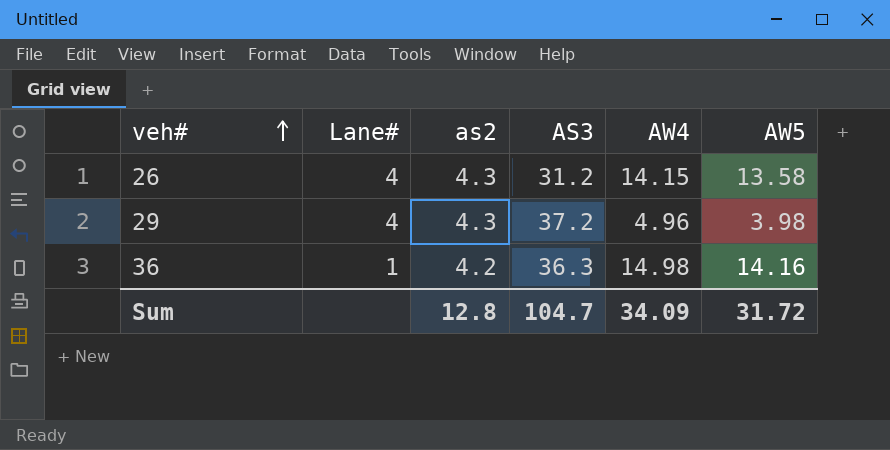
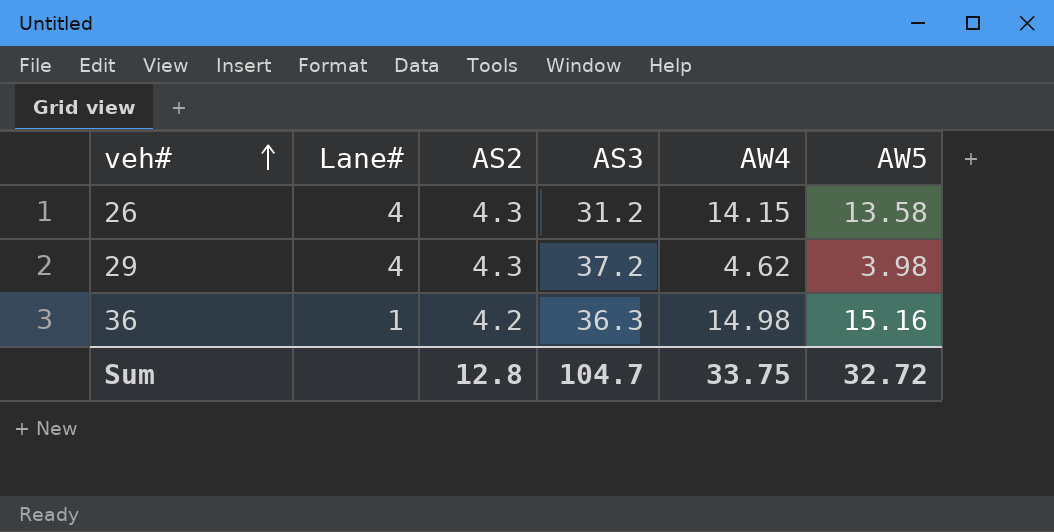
column name: as2 -> AS2
29 | AW4: 4.96 -> 4.62
36 | AW5: 14.16 -> 15.16
Sum | AW4: 34.09 -> 33.75
Sum | AW5: 31.72 -> 32.72

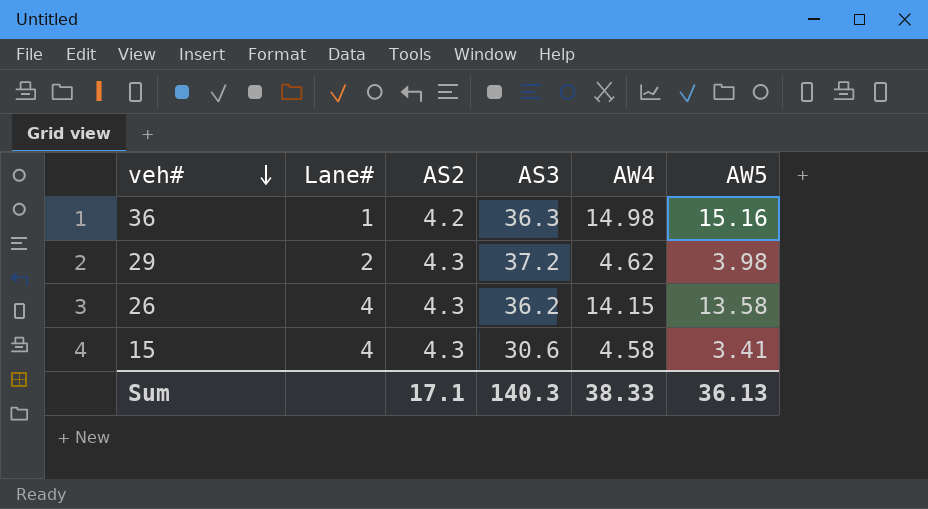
row order: veh# ascending -> veh# descending
29 | Lane#: 4 -> 2
26 | AS3: 31.2 -> 36.2
row 15: none -> 4 | 4.3 | 30.6 | 4.58 | 3.41
Sum | AS2: 12.8 -> 17.1
Sum | AS3: 104.7 -> 140.3
Sum | AW4: 33.75 -> 38.33
Sum | AW5: 32.72 -> 36.13

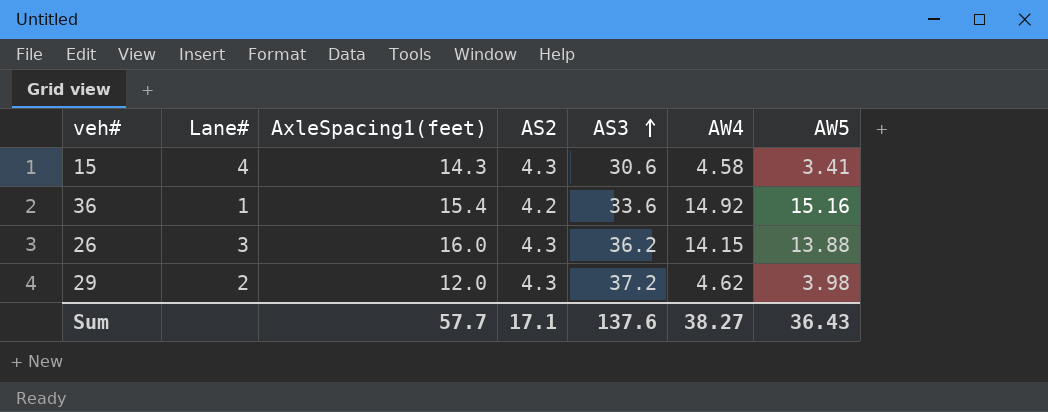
row order: veh# descending -> AS3 ascending
column AxleSpacing1(feet) | position: none -> 3
36 | AS3: 36.3 -> 33.6
36 | AW4: 14.98 -> 14.92
26 | Lane#: 4 -> 3
26 | AW5: 13.58 -> 13.88
Sum | AS3: 140.3 -> 137.6
Sum | AW4: 38.33 -> 38.27
Sum | AW5: 36.13 -> 36.43

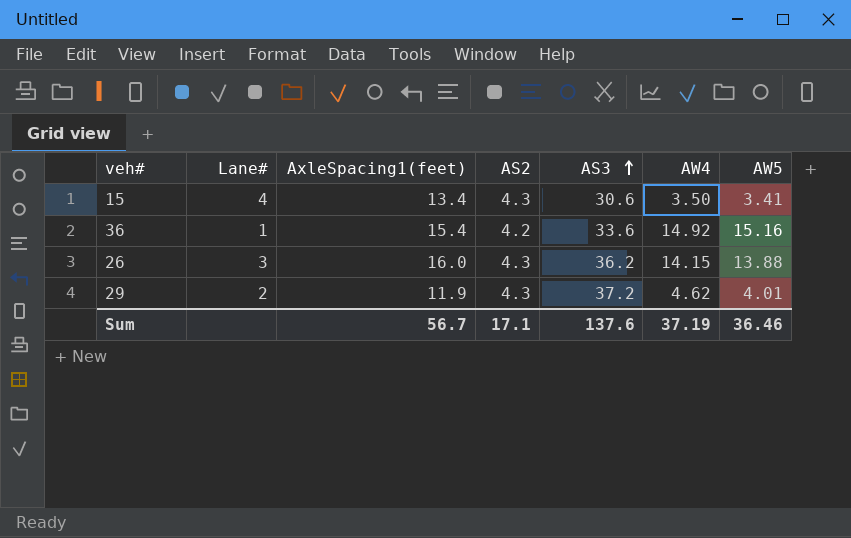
15 | AxleSpacing1(feet): 14.3 -> 13.4
15 | AW4: 4.58 -> 3.50
29 | AxleSpacing1(feet): 12.0 -> 11.9
29 | AW5: 3.98 -> 4.01
Sum | AxleSpacing1(feet): 57.7 -> 56.7
Sum | AW4: 38.27 -> 37.19
Sum | AW5: 36.43 -> 36.46

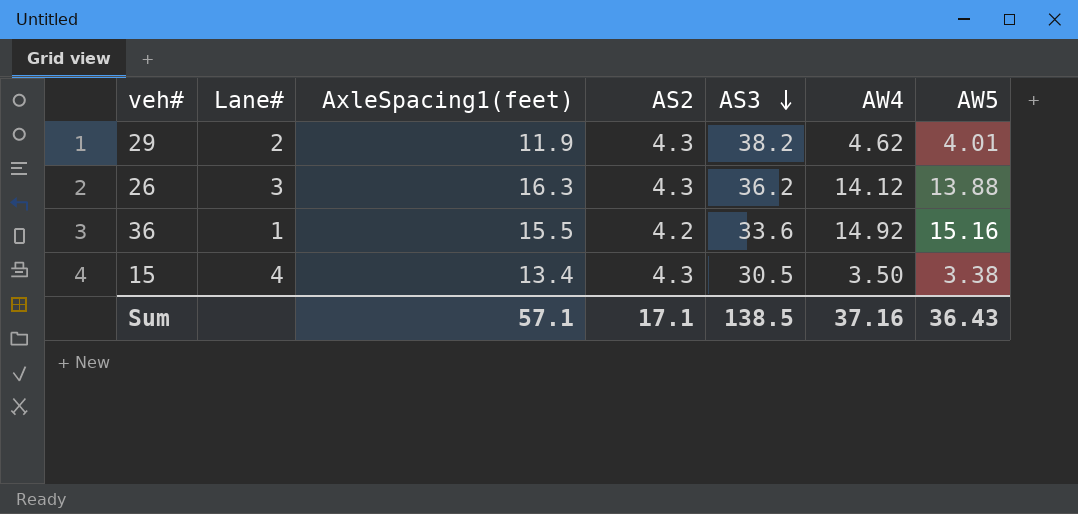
row order: AS3 ascending -> AS3 descending
29 | AS3: 37.2 -> 38.2
26 | AxleSpacing1(feet): 16.0 -> 16.3
26 | AW4: 14.15 -> 14.12
36 | AxleSpacing1(feet): 15.4 -> 15.5
15 | AS3: 30.6 -> 30.5
15 | AW5: 3.41 -> 3.38
Sum | AxleSpacing1(feet): 56.7 -> 57.1
Sum | AS3: 137.6 -> 138.5
Sum | AW4: 37.19 -> 37.16
Sum | AW5: 36.46 -> 36.43

